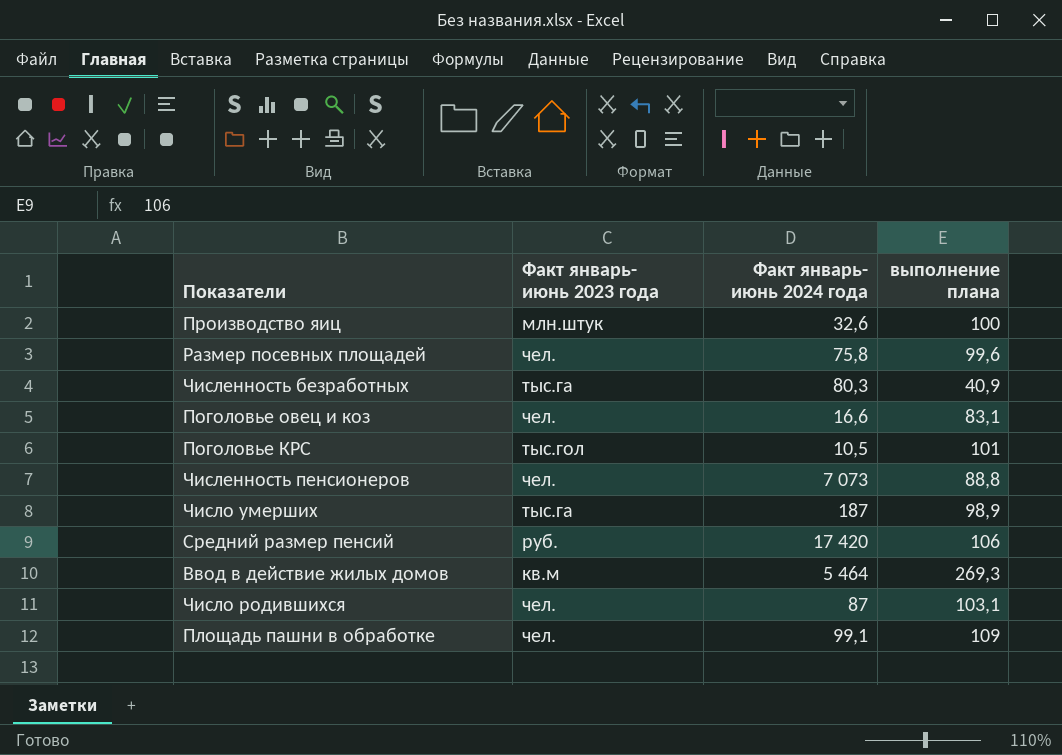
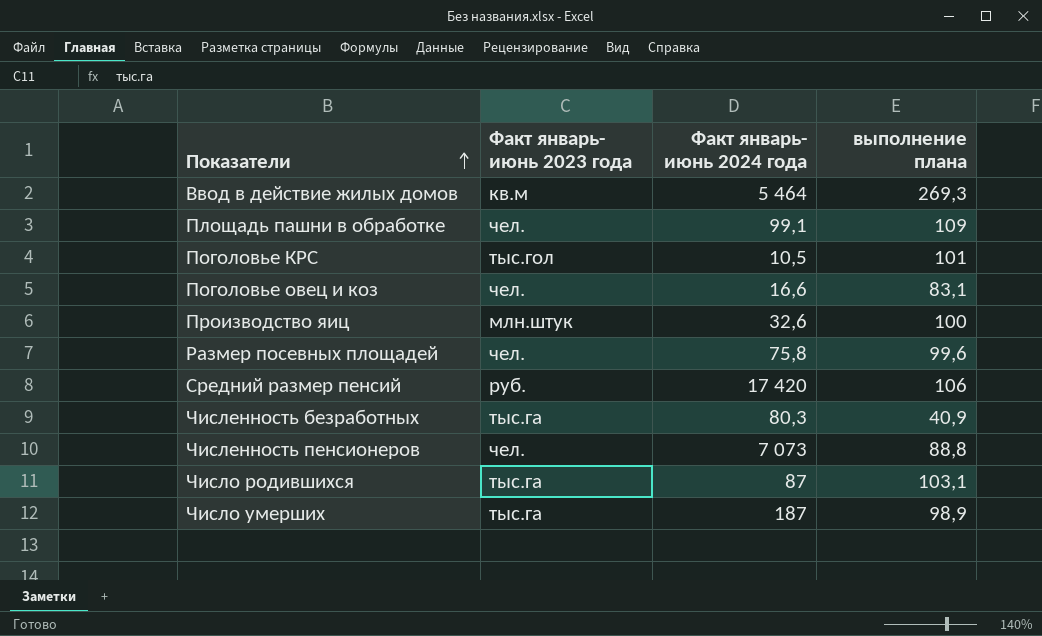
row order: none -> Показатели ascending
Число родившихся | Факт январь- июнь 2023 года: чел. -> тыс.га

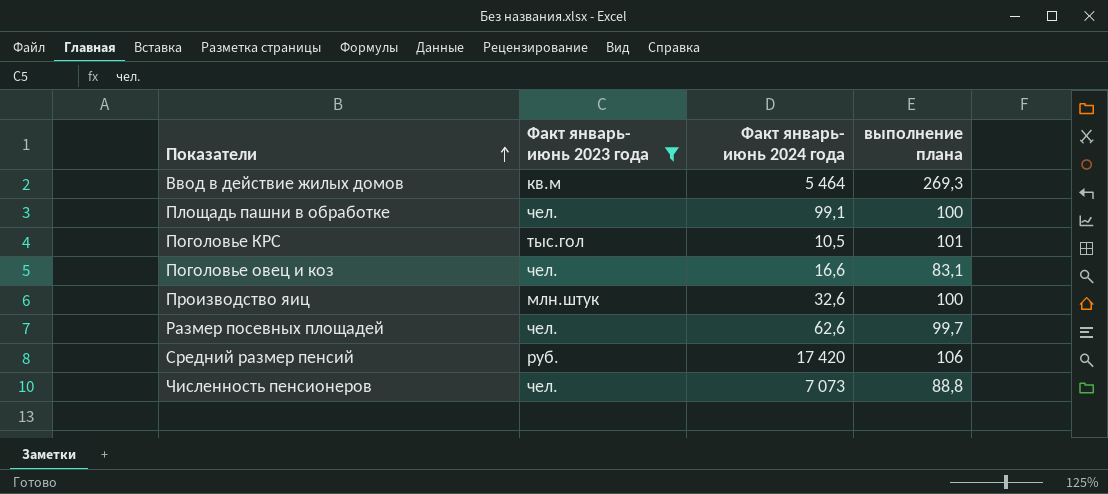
filter: none -> Факт январь- июнь 2023 года != тыс.га
Площадь пашни в обработке | выполнение плана: 109 -> 100
Размер посевных площадей | Факт январь- июнь 2024 года: 75,8 -> 62,6
Размер посевных площадей | выполнение плана: 99,6 -> 99,7

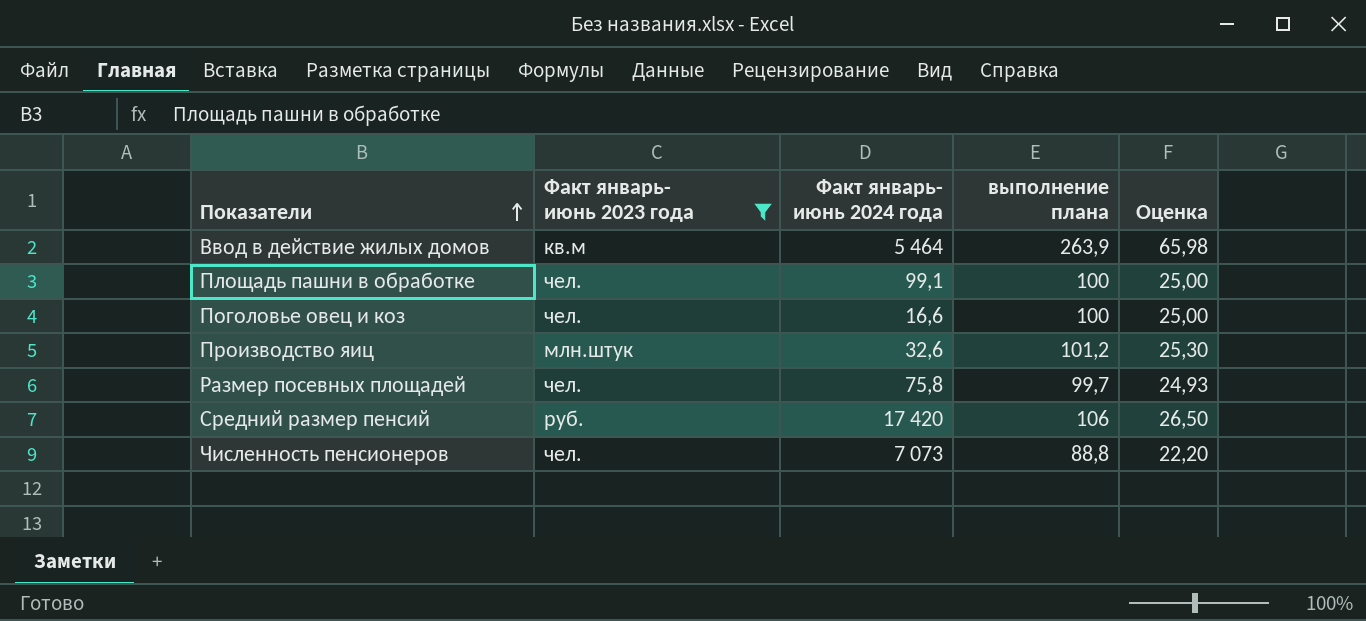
column Оценка | formula: none -> [выполнение плана] * 0,25
row Поголовье КРС: тыс.гол | 10,5 | 101 -> none
Ввод в действие жилых домов | выполнение плана: 269,3 -> 263,9
Поголовье овец и коз | выполнение плана: 83,1 -> 100
Производство яиц | выполнение плана: 100 -> 101,2
Размер посевных площадей | Факт январь- июнь 2024 года: 62,6 -> 75,8

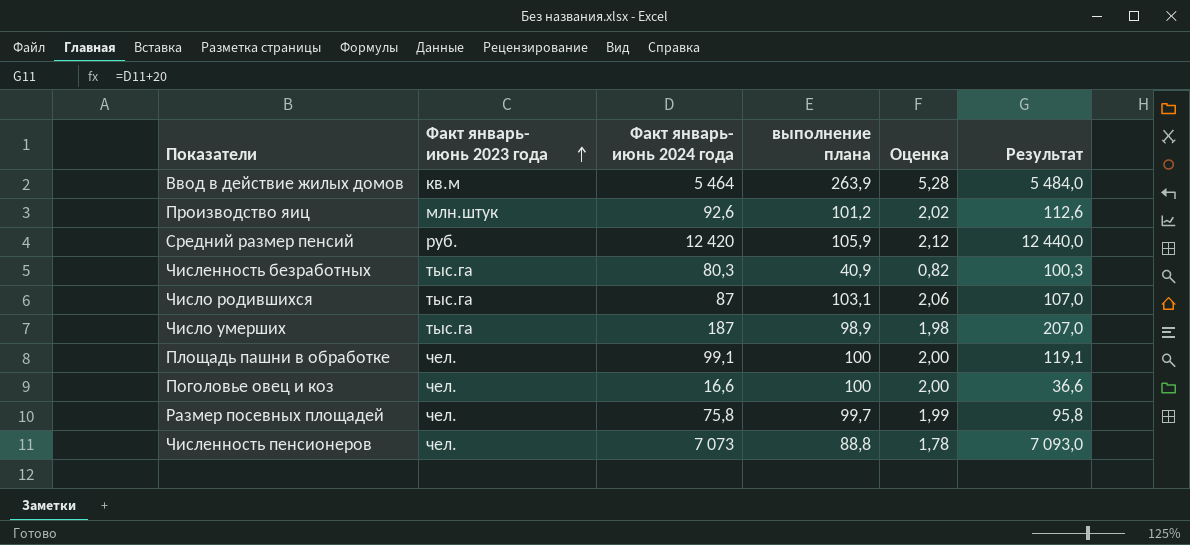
filter: Факт январь- июнь 2023 года != тыс.га -> none
row order: Показатели ascending -> Факт январь- июнь 2023 года ascending
column Оценка | formula: [выполнение плана] * 0,25 -> [выполнение плана] * 0,02
column Результат | formula: none -> [Факт январь- июнь 2024 года] + 20
Производство яиц | Факт январь- июнь 2024 года: 32,6 -> 92,6
Средний размер пенсий | Факт январь- июнь 2024 года: 17 420 -> 12 420
Средний размер пенсий | выполнение плана: 106 -> 105,9

